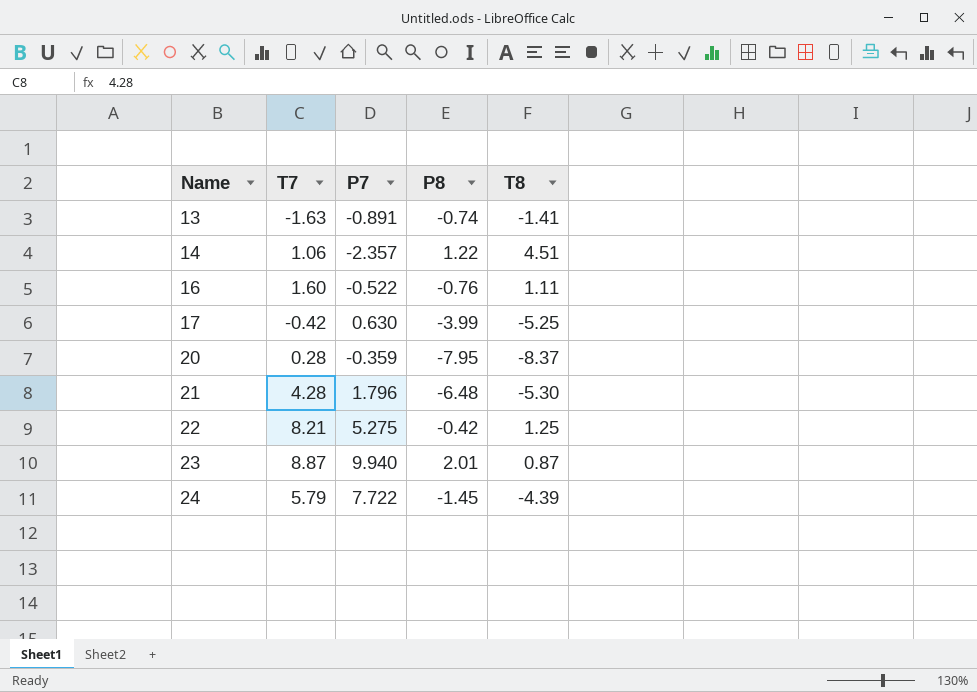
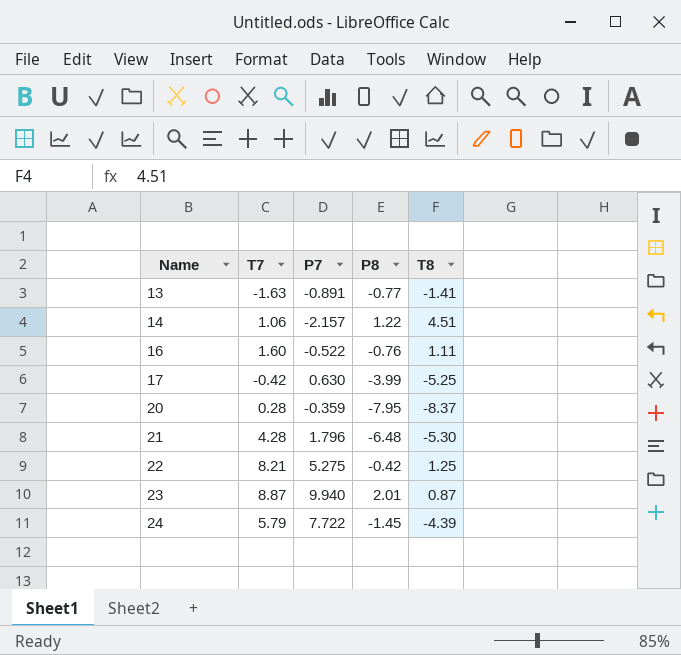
13 | P8: -0.74 -> -0.77
14 | P7: -2.357 -> -2.157

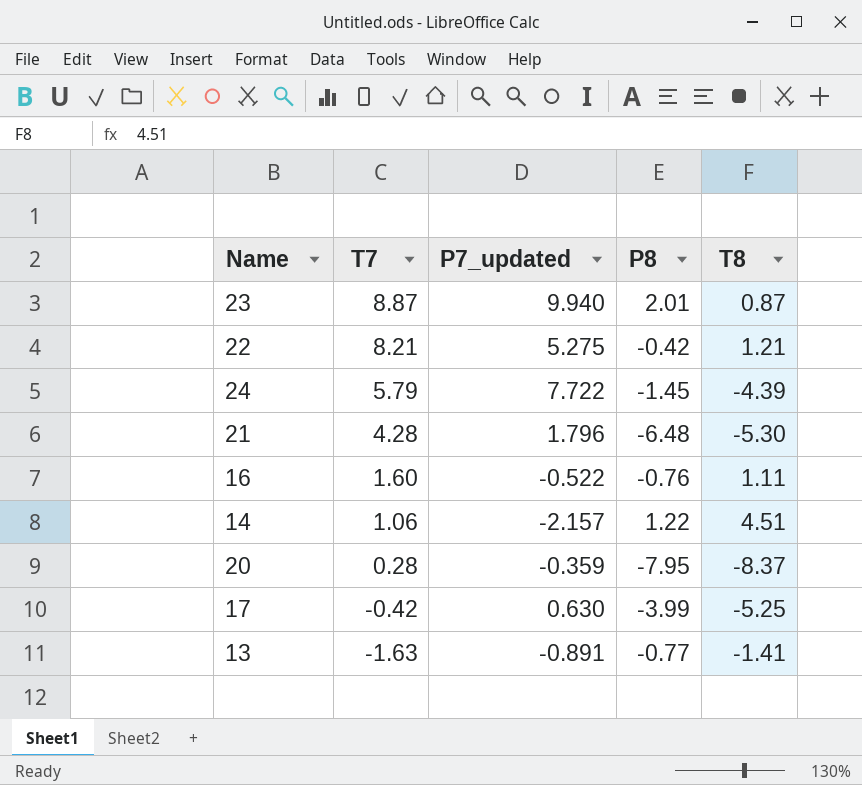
row order: Name ascending -> T7 descending
column name: P7 -> P7_updated
22 | T8: 1.25 -> 1.21

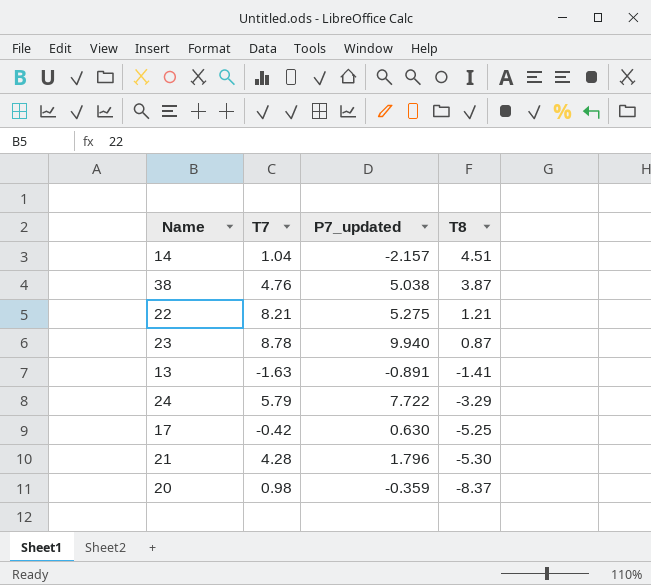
row order: T7 descending -> T8 descending
column P8 | position: 4 -> none
row 16: 1.60 | -0.522 | -0.76 | 1.11 -> none
14 | T7: 1.06 -> 1.04
row 38: none -> 4.76 | 5.038 | 3.87
23 | T7: 8.87 -> 8.78
24 | T8: -4.39 -> -3.29
20 | T7: 0.28 -> 0.98

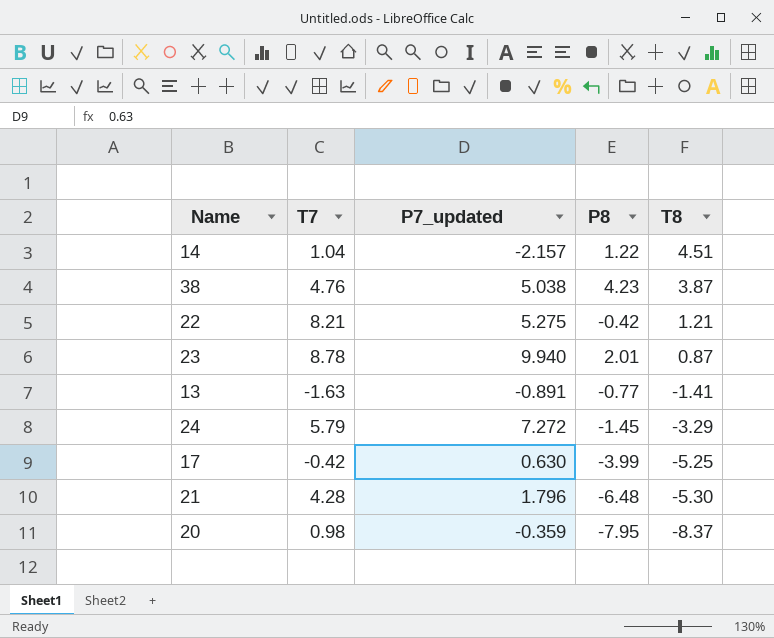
column P8 | position: none -> 4
24 | P7_updated: 7.722 -> 7.272

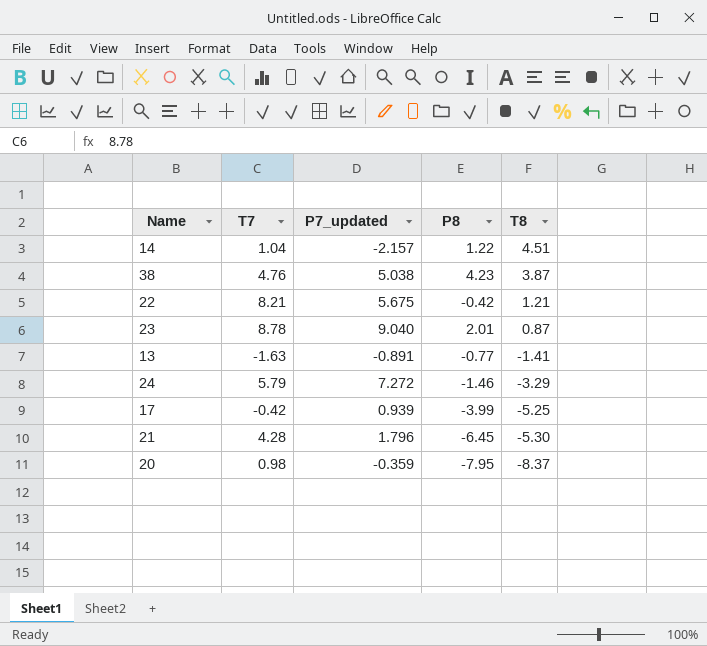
22 | P7_updated: 5.275 -> 5.675
23 | P7_updated: 9.940 -> 9.040
24 | P8: -1.45 -> -1.46
17 | P7_updated: 0.630 -> 0.939
21 | P8: -6.48 -> -6.45

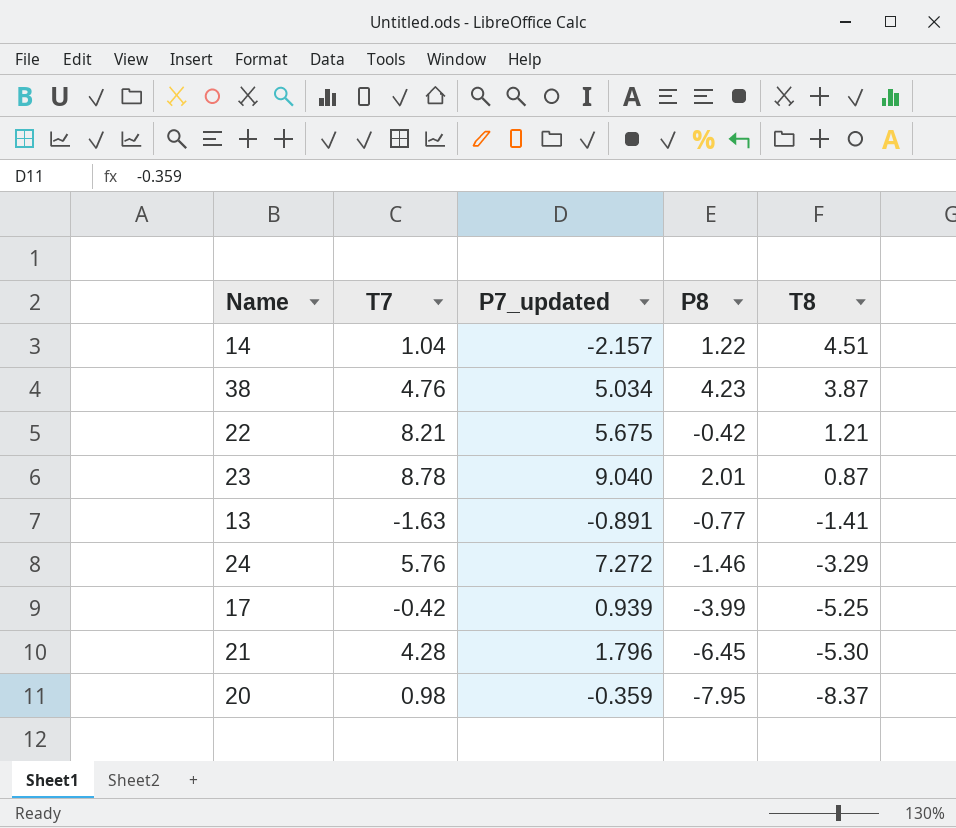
38 | P7_updated: 5.038 -> 5.034
24 | T7: 5.79 -> 5.76

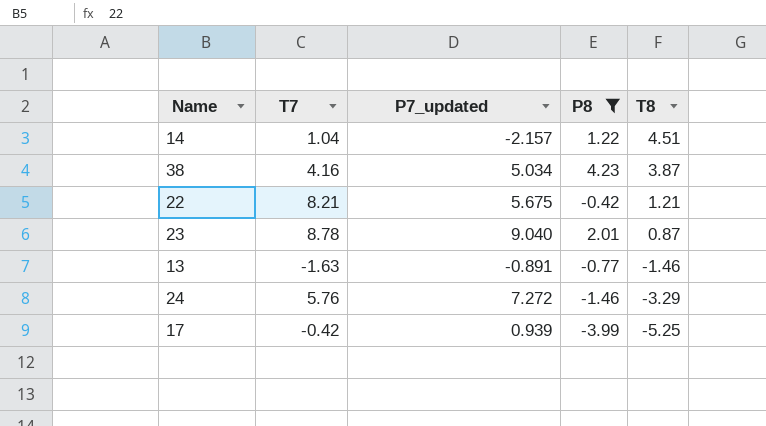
filter: none -> P8 >= -3.99
38 | T7: 4.76 -> 4.16
13 | T8: -1.41 -> -1.46

